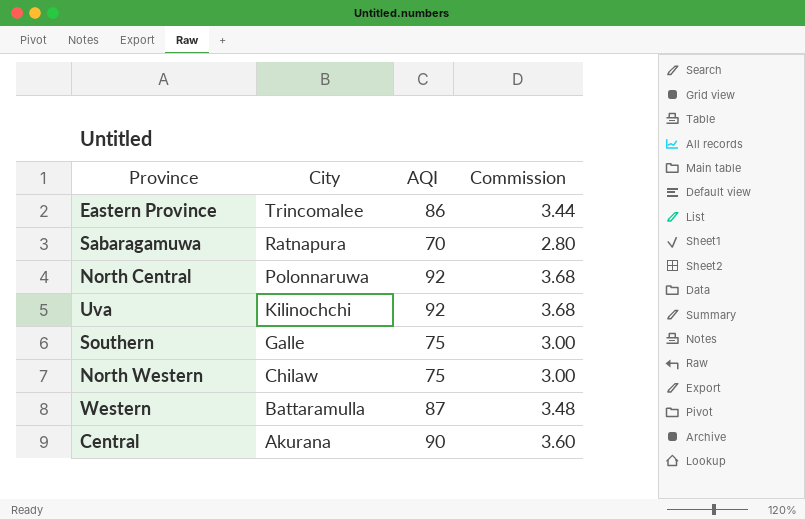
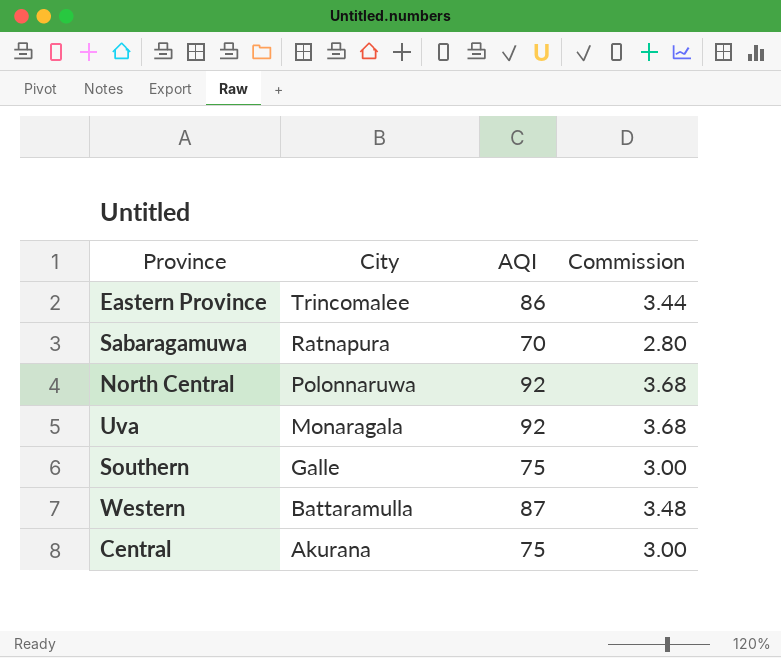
row North Western: Chilaw | 75 | 3.00 -> none
Uva | City: Kilinochchi -> Monaragala
Central | AQI: 90 -> 75
Central | Commission: 3.60 -> 3.00

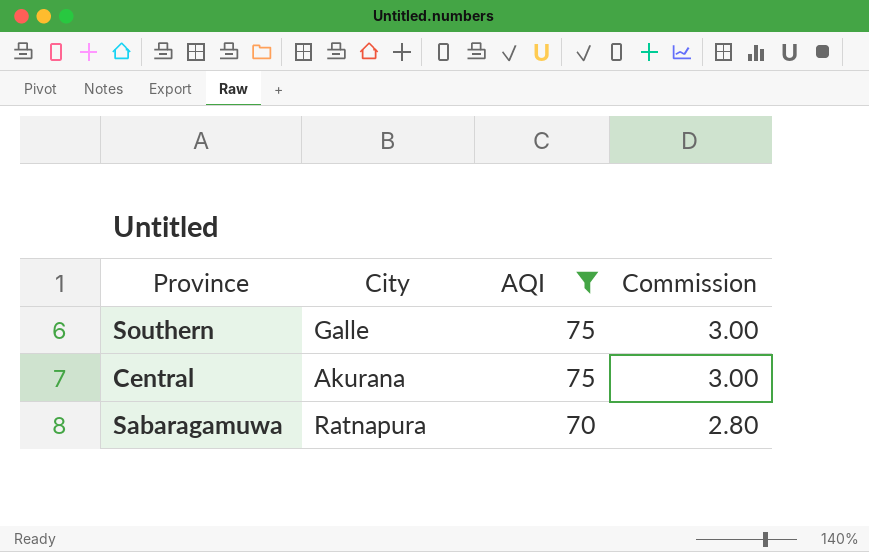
filter: none -> AQI <= 75
row order: City descending -> AQI descending

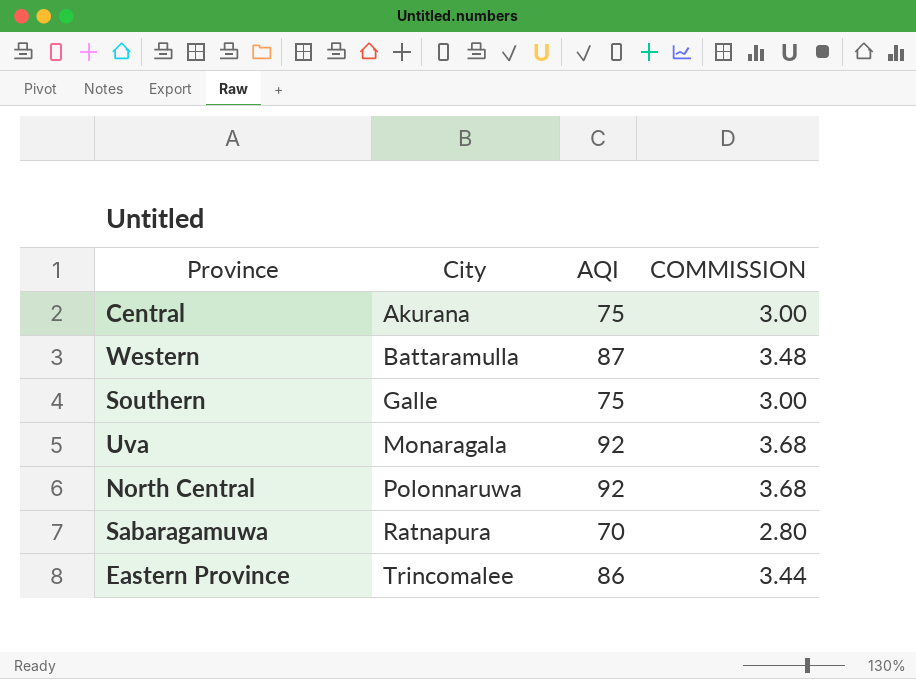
filter: AQI <= 75 -> none
row order: AQI descending -> City ascending
column name: Commission -> COMMISSION

